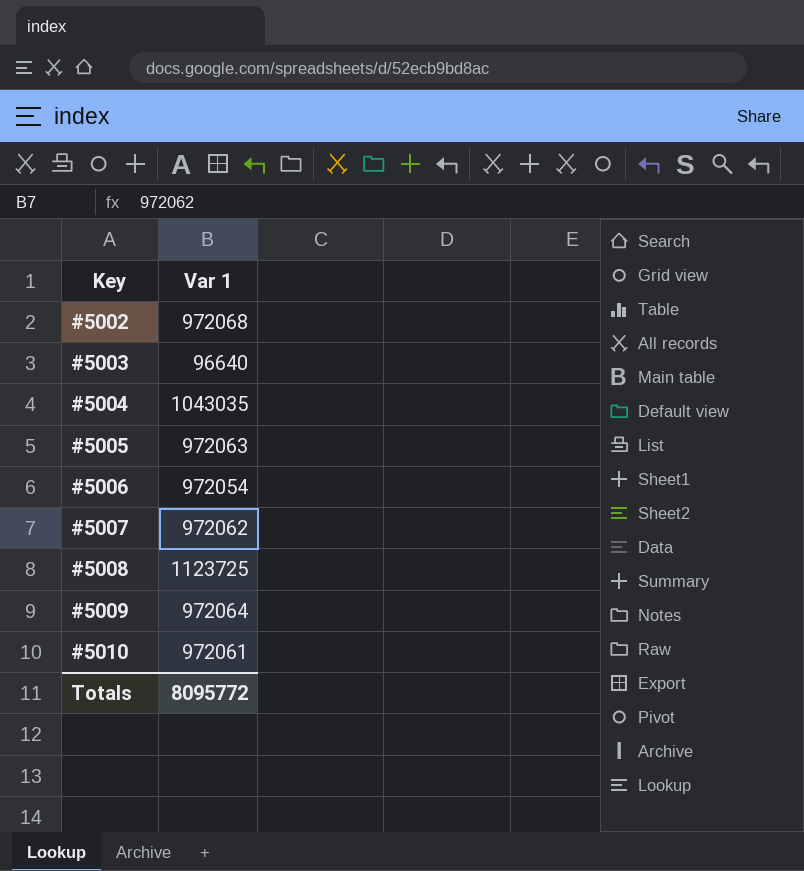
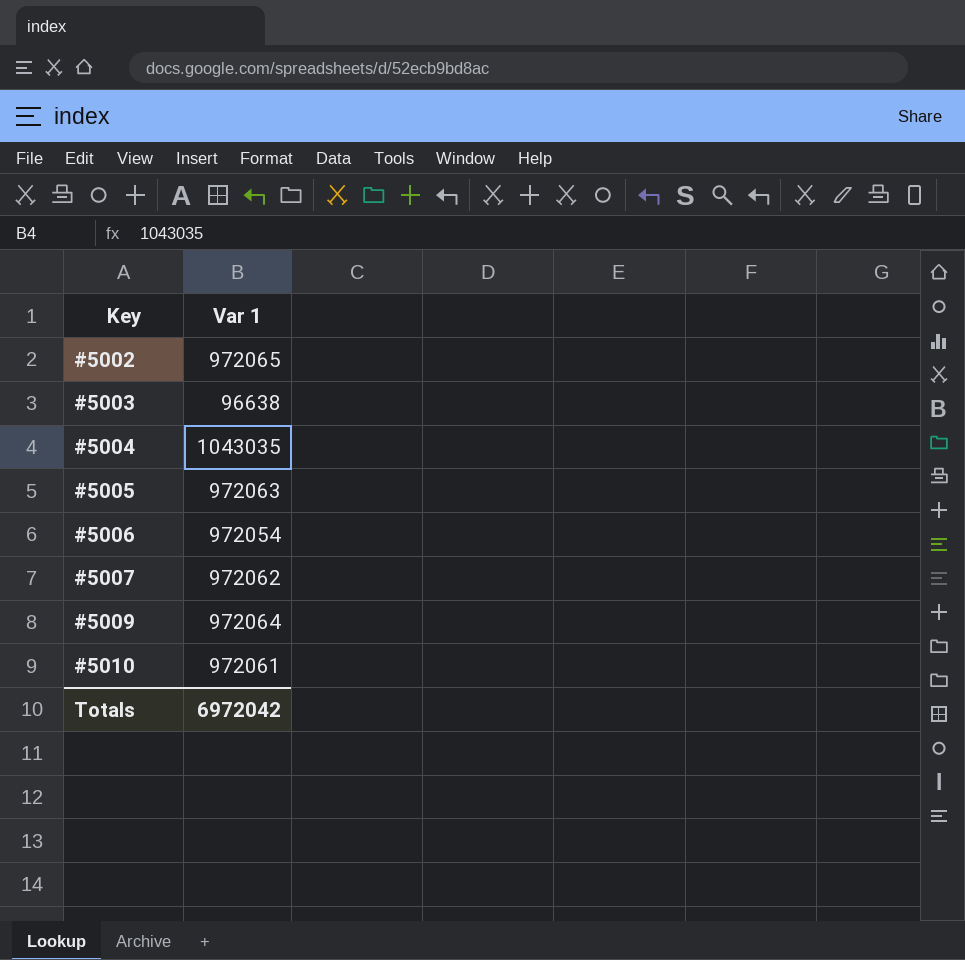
row #5008: 1123725 -> none
#5002 | Var 1: 972068 -> 972065
#5003 | Var 1: 96640 -> 96638
Totals | Var 1: 8095772 -> 6972042

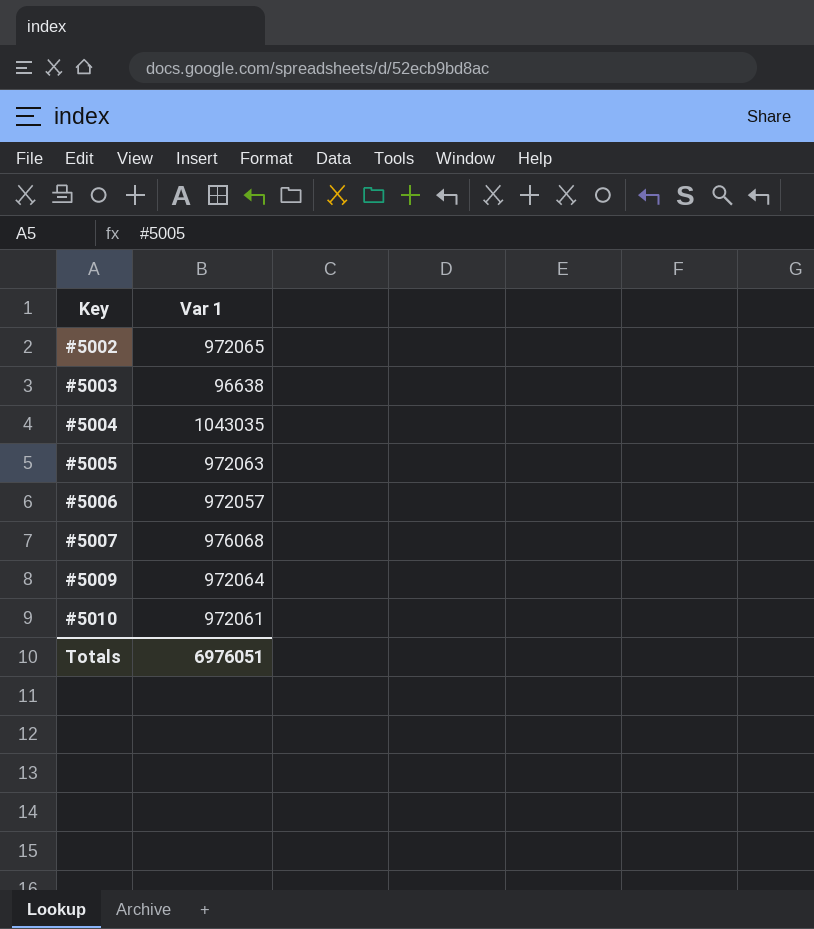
#5006 | Var 1: 972054 -> 972057
#5007 | Var 1: 972062 -> 976068
Totals | Var 1: 6972042 -> 6976051

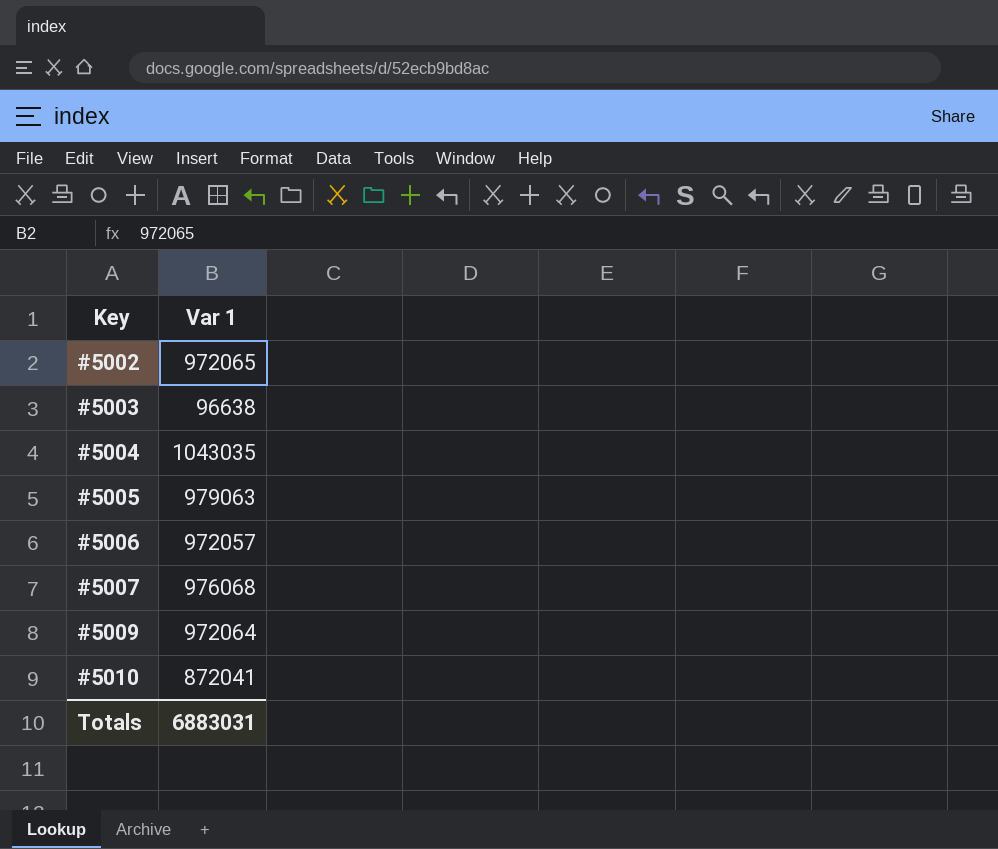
#5005 | Var 1: 972063 -> 979063
#5010 | Var 1: 972061 -> 872041
Totals | Var 1: 6976051 -> 6883031

